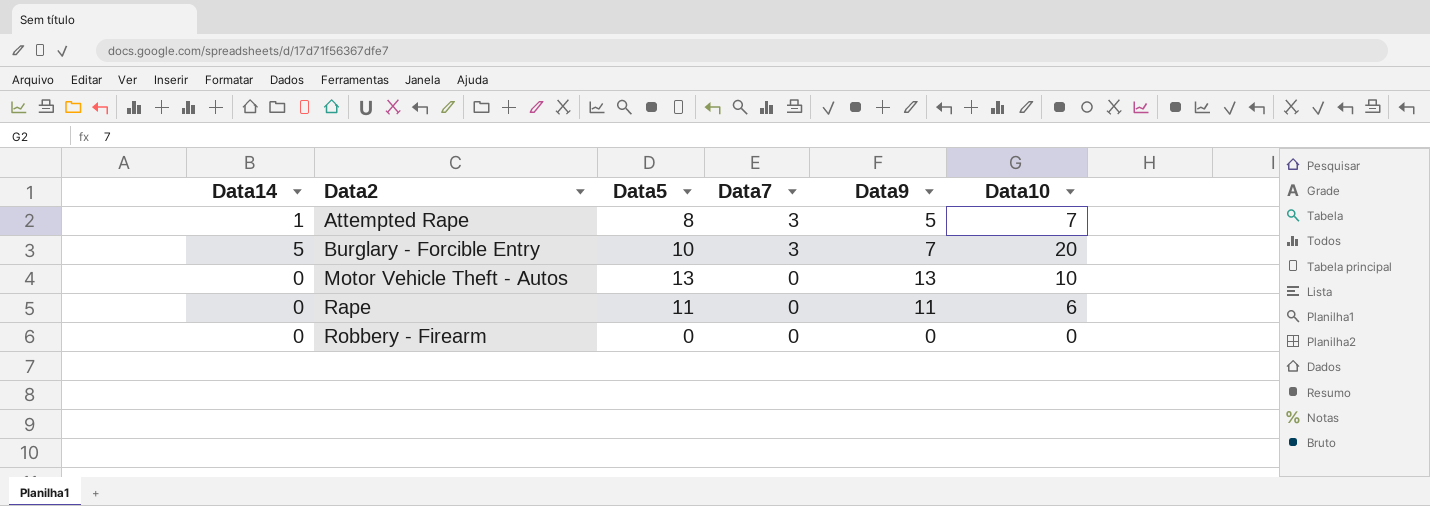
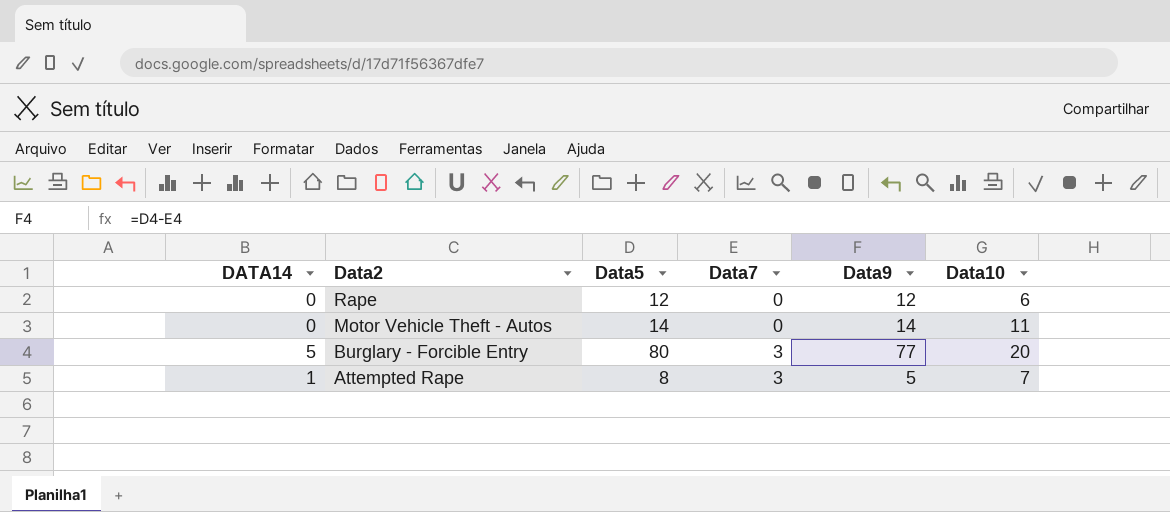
row order: Data2 ascending -> Data2 descending
column name: Data14 -> DATA14
row Robbery - Firearm: 0 | 0 | 0 | 0 | 0 -> none
Rape | Data5: 11 -> 12
Rape | Data9: 11 -> 12
Motor Vehicle Theft - Autos | Data5: 13 -> 14
Motor Vehicle Theft - Autos | Data9: 13 -> 14
Motor Vehicle Theft - Autos | Data10: 10 -> 11
Burglary - Forcible Entry | Data5: 10 -> 80
Burglary - Forcible Entry | Data9: 7 -> 77

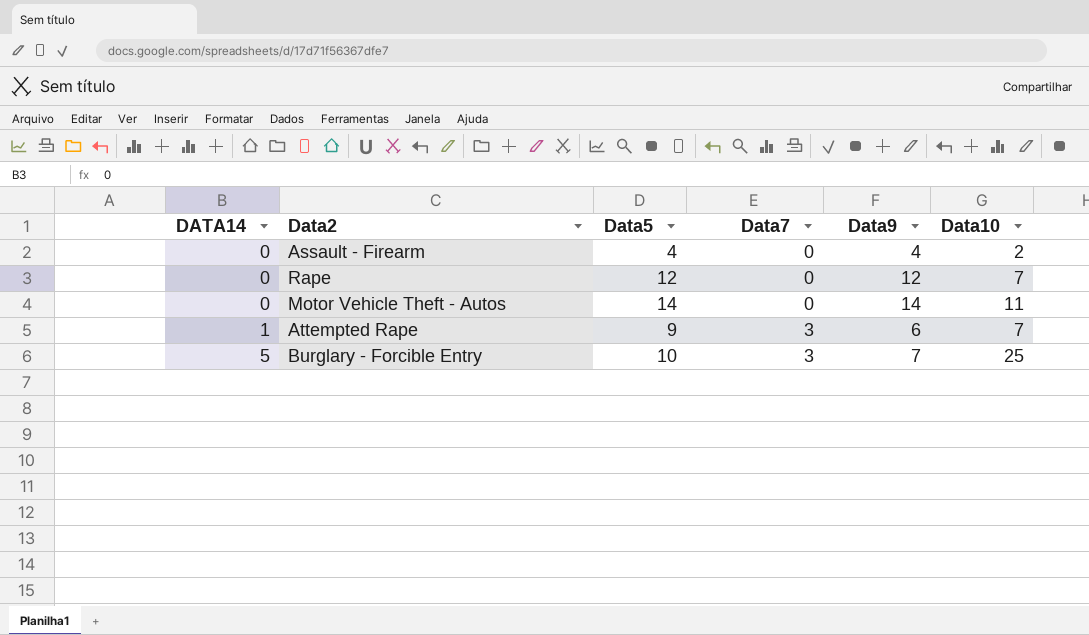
row order: Data2 descending -> DATA14 ascending
row Assault - Firearm: none -> 0 | 4 | 0 | 4 | 2
Rape | Data10: 6 -> 7
Attempted Rape | Data5: 8 -> 9
Attempted Rape | Data9: 5 -> 6
Burglary - Forcible Entry | Data5: 80 -> 10
Burglary - Forcible Entry | Data9: 77 -> 7
Burglary - Forcible Entry | Data10: 20 -> 25

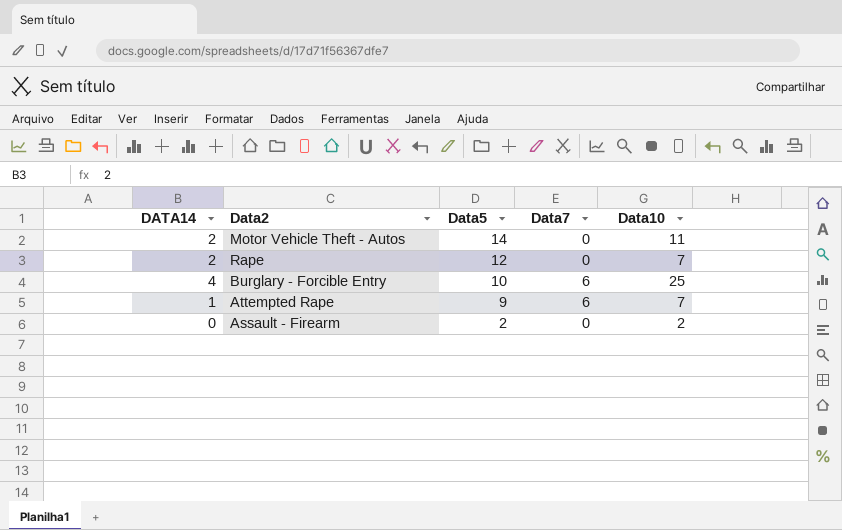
row order: DATA14 ascending -> Data5 descending
column Data9 | formula: [Data5] - [Data7] -> none
Motor Vehicle Theft - Autos | DATA14: 0 -> 2
Rape | DATA14: 0 -> 2
Burglary - Forcible Entry | DATA14: 5 -> 4
Burglary - Forcible Entry | Data7: 3 -> 6
Attempted Rape | Data7: 3 -> 6
Assault - Firearm | Data5: 4 -> 2

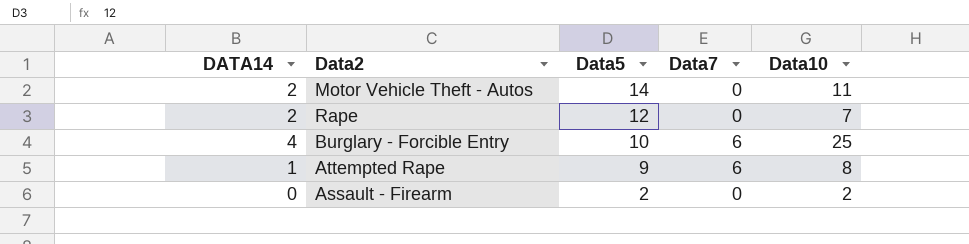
Attempted Rape | Data10: 7 -> 8

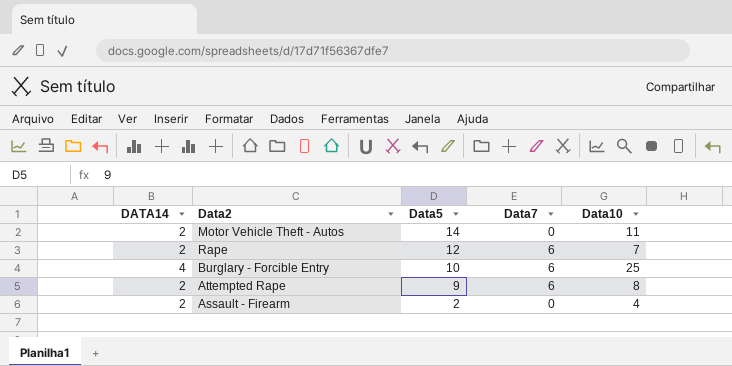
Rape | Data7: 0 -> 6
Attempted Rape | DATA14: 1 -> 2
Assault - Firearm | DATA14: 0 -> 2
Assault - Firearm | Data10: 2 -> 4

